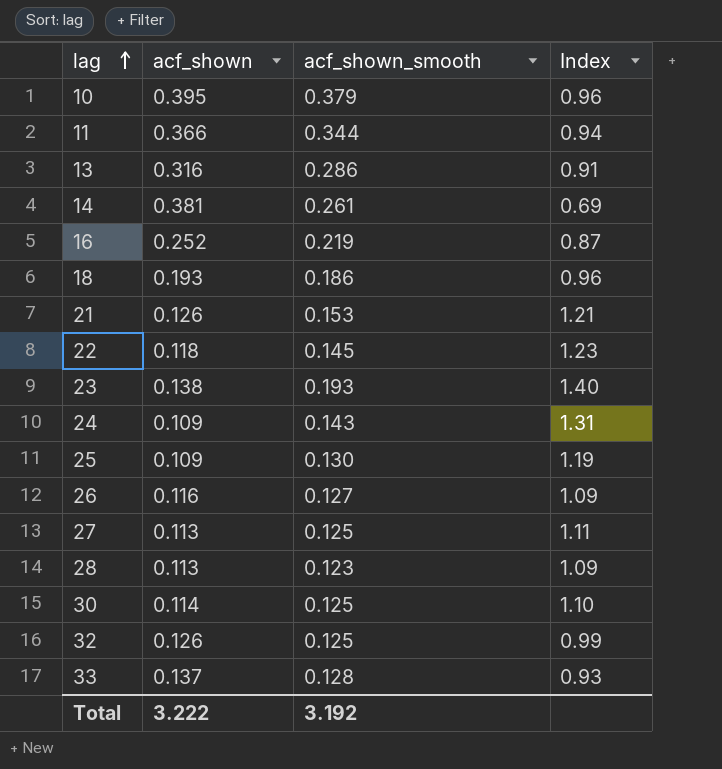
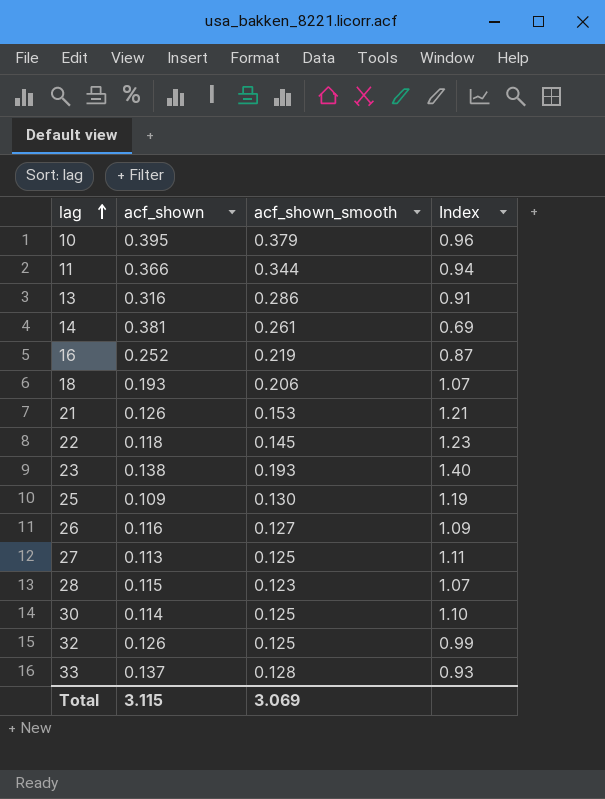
row 24: 0.109 | 0.143 | 1.31 -> none
18 | acf_shown_smooth: 0.186 -> 0.206
18 | Index: 0.96 -> 1.07
28 | acf_shown: 0.113 -> 0.115
28 | Index: 1.09 -> 1.07
Total | acf_shown: 3.222 -> 3.115
Total | acf_shown_smooth: 3.192 -> 3.069

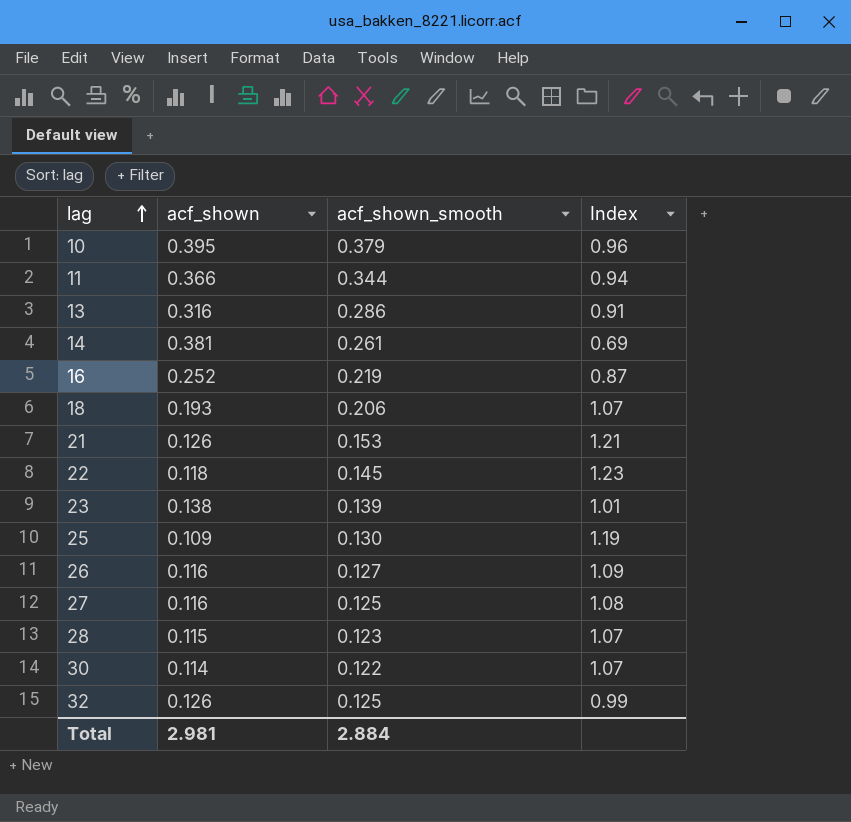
row 33: 0.137 | 0.128 | 0.93 -> none
23 | acf_shown_smooth: 0.193 -> 0.139
23 | Index: 1.40 -> 1.01
27 | acf_shown: 0.113 -> 0.116
27 | Index: 1.11 -> 1.08
30 | acf_shown_smooth: 0.125 -> 0.122
30 | Index: 1.10 -> 1.07
Total | acf_shown: 3.115 -> 2.981
Total | acf_shown_smooth: 3.069 -> 2.884

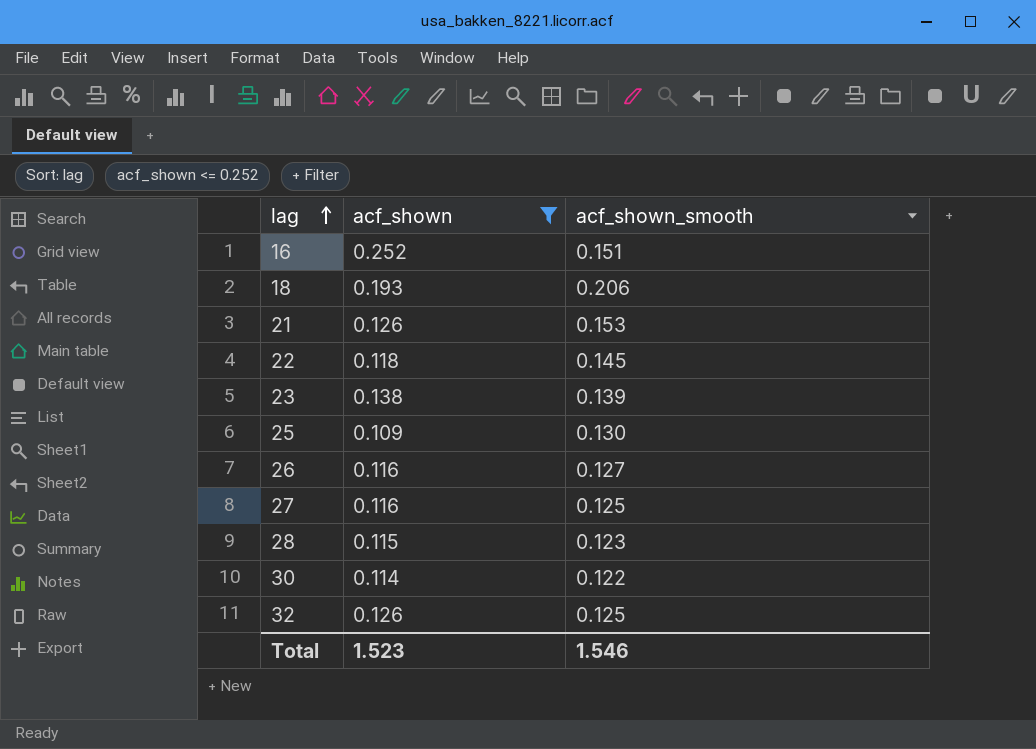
filter: none -> acf_shown <= 0.252
column Index | formula: [acf_shown_smooth] / [acf_shown] -> none
16 | acf_shown_smooth: 0.219 -> 0.151
Total | acf_shown: 2.981 -> 1.523
Total | acf_shown_smooth: 2.884 -> 1.546

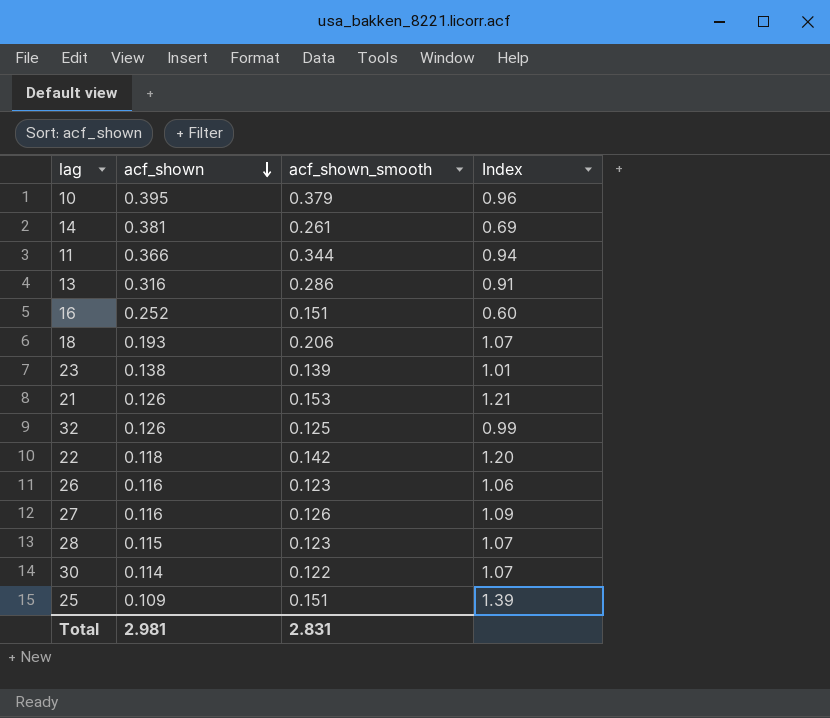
filter: acf_shown <= 0.252 -> none
row order: lag ascending -> acf_shown descending
column Index | formula: none -> [acf_shown_smooth] / [acf_shown]
22 | acf_shown_smooth: 0.145 -> 0.142
26 | acf_shown_smooth: 0.127 -> 0.123
27 | acf_shown_smooth: 0.125 -> 0.126
25 | acf_shown_smooth: 0.130 -> 0.151
Total | acf_shown: 1.523 -> 2.981
Total | acf_shown_smooth: 1.546 -> 2.831

